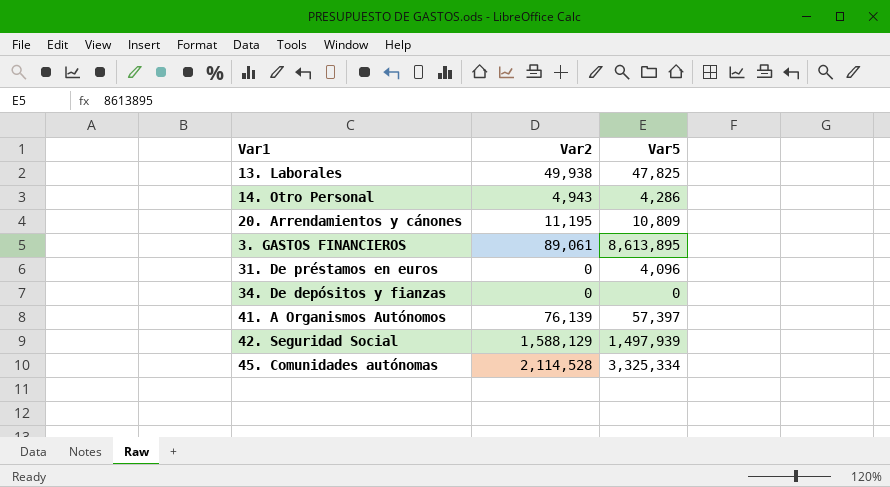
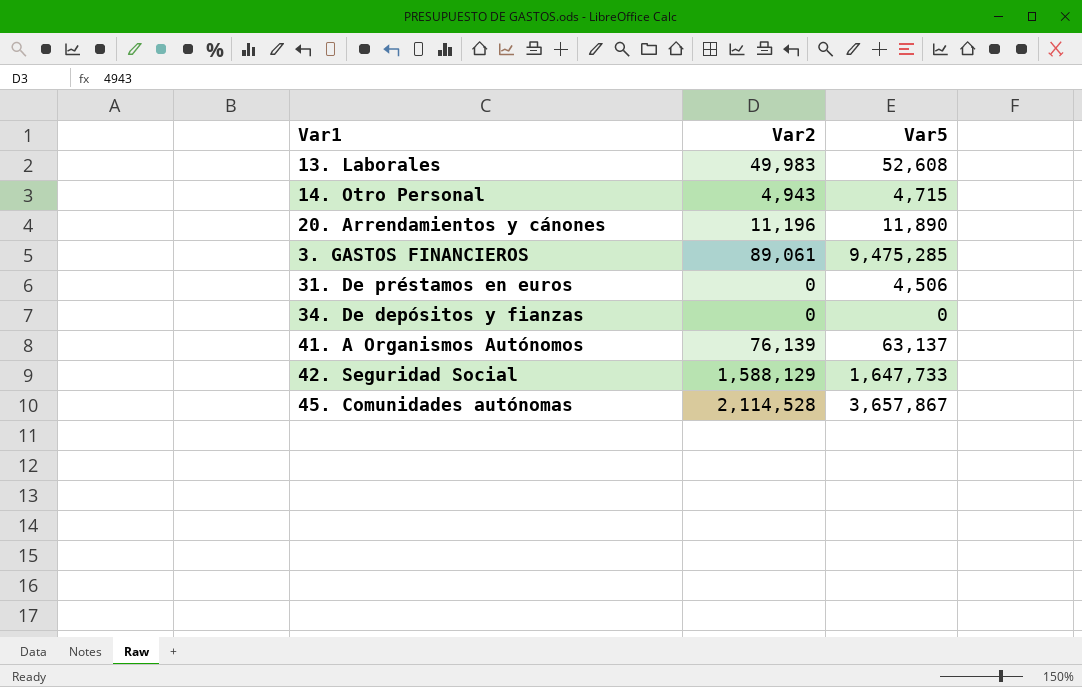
13. Laborales | Var2: 49,938 -> 49,983
13. Laborales | Var5: 47,825 -> 52,608
14. Otro Personal | Var5: 4,286 -> 4,715
20. Arrendamientos y cánones | Var2: 11,195 -> 11,196
20. Arrendamientos y cánones | Var5: 10,809 -> 11,890
3. GASTOS FINANCIEROS | Var5: 8,613,895 -> 9,475,285
31. De préstamos en euros | Var5: 4,096 -> 4,506
41. A Organismos Autónomos | Var5: 57,397 -> 63,137
42. Seguridad Social | Var5: 1,497,939 -> 1,647,733
45. Comunidades autónomas | Var5: 3,325,334 -> 3,657,867

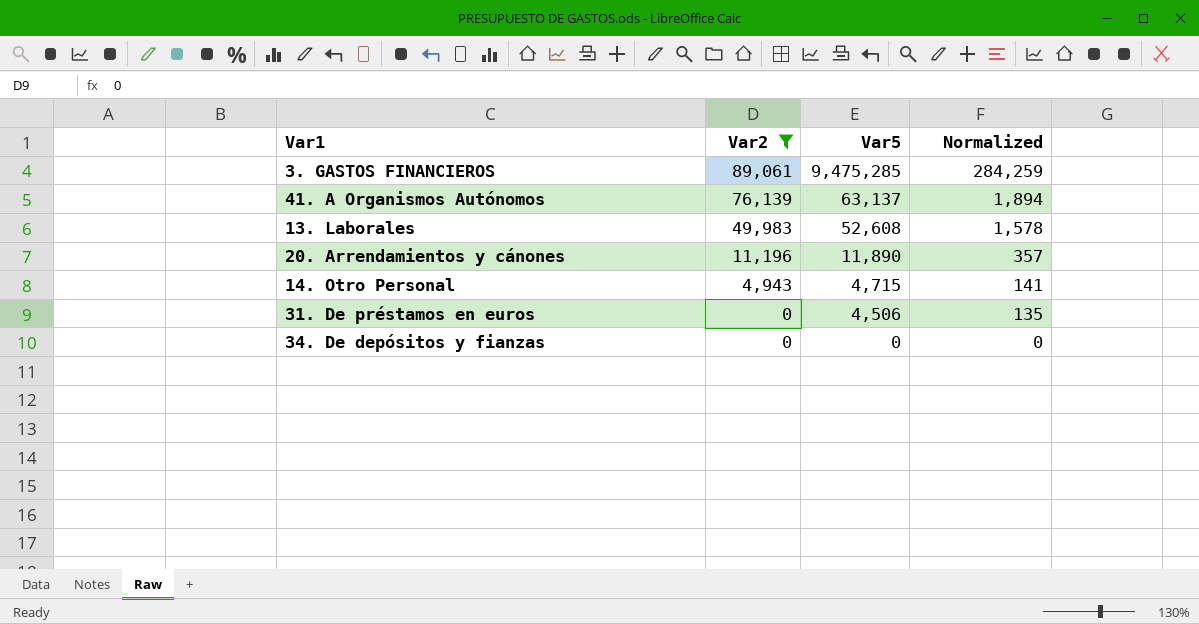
filter: none -> Var2 <= 89,061
row order: none -> Var2 descending
column Normalized | formula: none -> [Var5] * 0.03

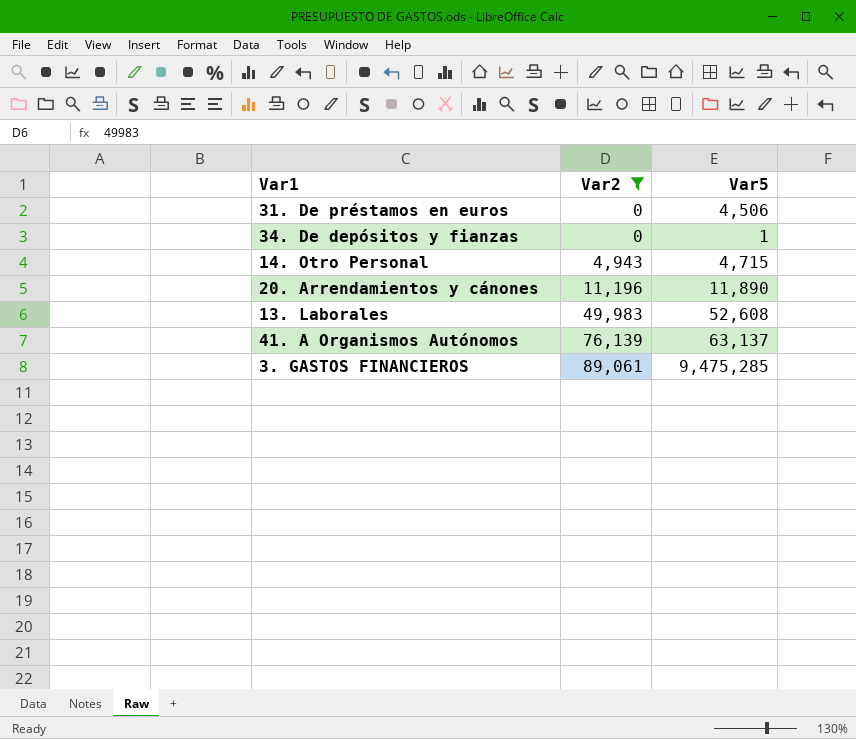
row order: Var2 descending -> Var2 ascending
column Normalized | formula: [Var5] * 0.03 -> none
34. De depósitos y fianzas | Var5: 0 -> 1

